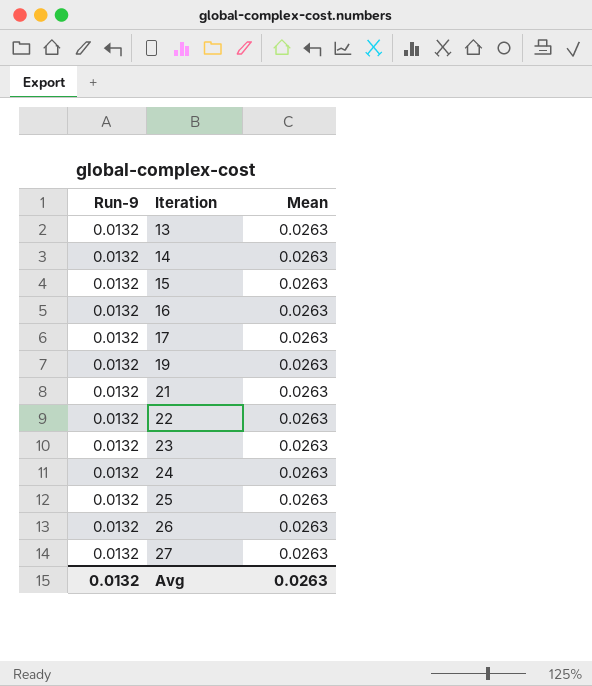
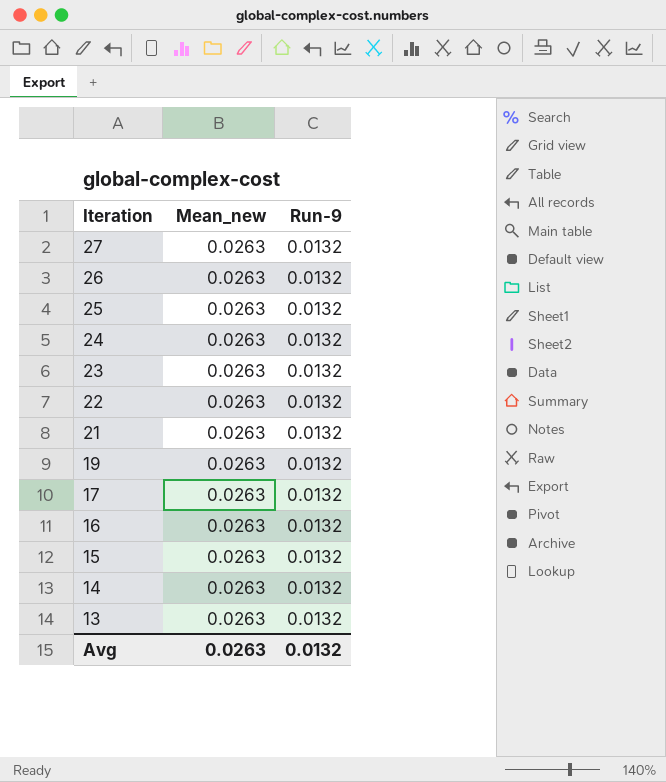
row order: Iteration ascending -> Iteration descending
column name: Mean -> Mean_new
column Run-9 | position: 1 -> 3

